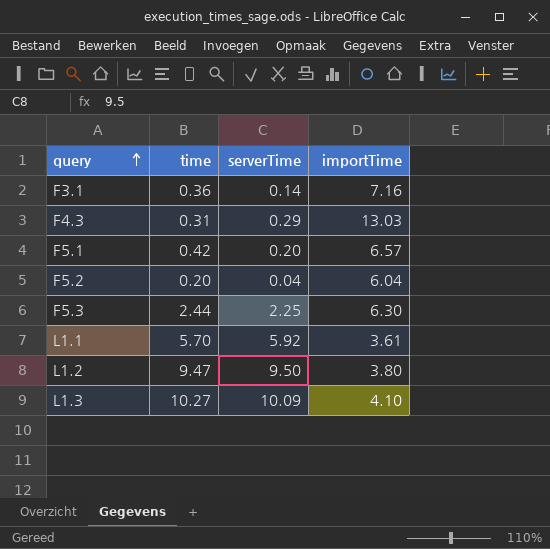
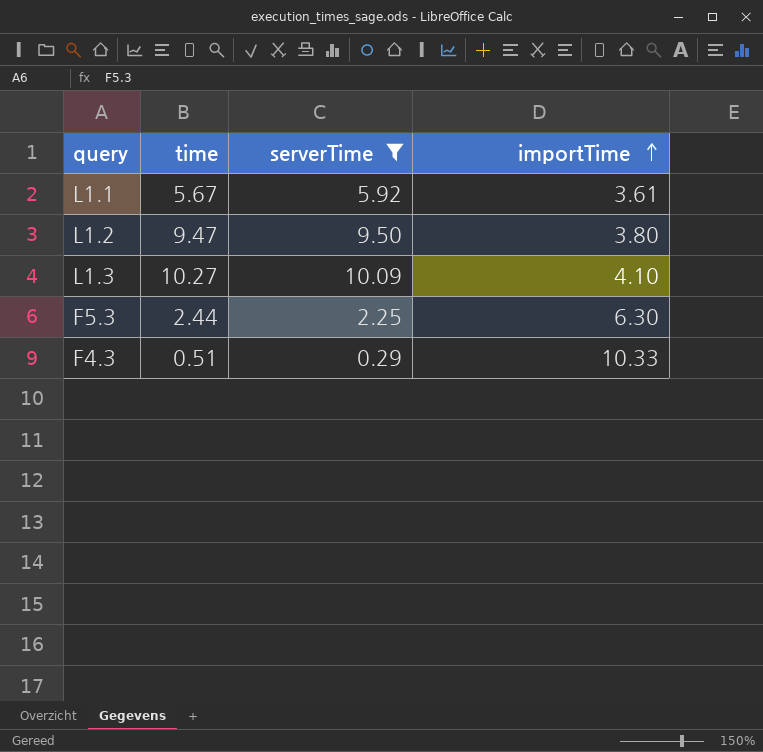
filter: none -> serverTime >= 0.29
row order: query ascending -> importTime ascending
L1.1 | time: 5.70 -> 5.67
F4.3 | time: 0.31 -> 0.51
F4.3 | importTime: 13.03 -> 10.33

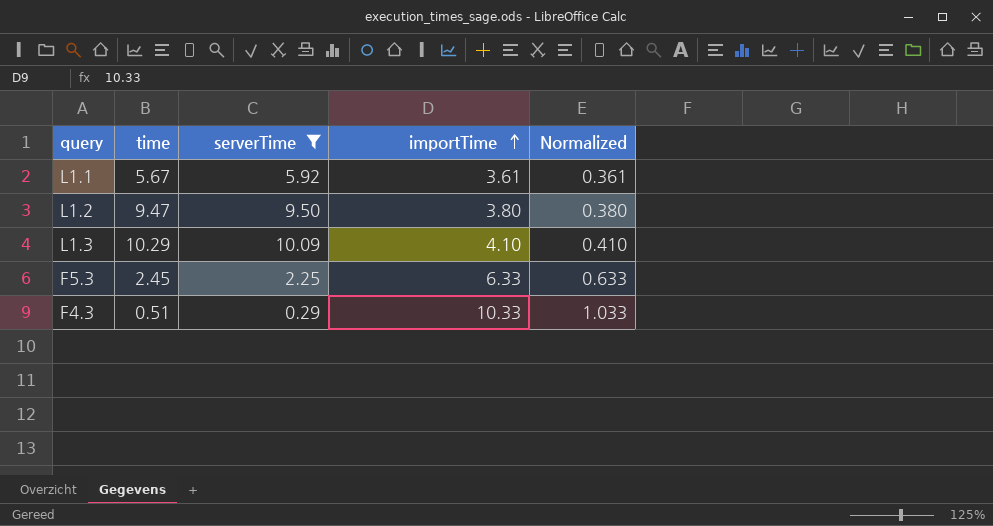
column Normalized | formula: none -> [importTime] * 0.1
L1.3 | time: 10.27 -> 10.29
F5.3 | time: 2.44 -> 2.45
F5.3 | importTime: 6.30 -> 6.33

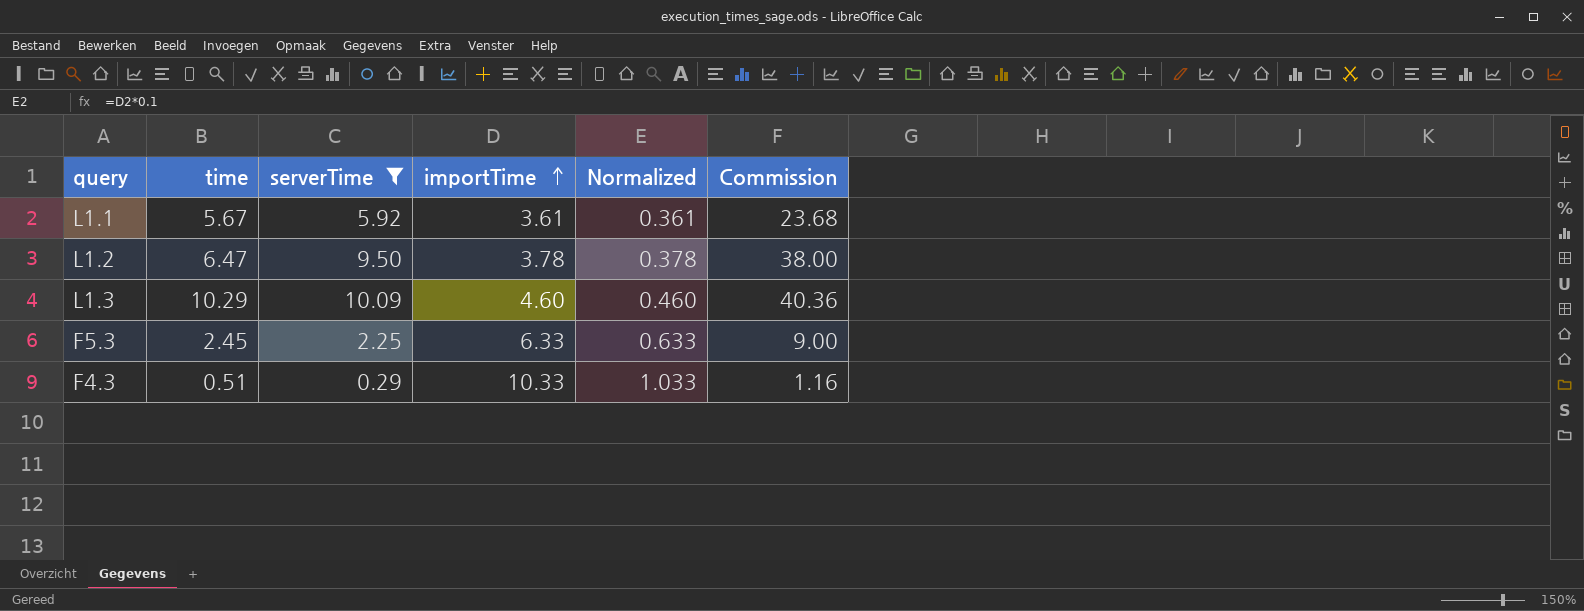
column Commission | formula: none -> [serverTime] * 4
L1.2 | time: 9.47 -> 6.47
L1.2 | importTime: 3.80 -> 3.78
L1.2 | Normalized: 0.380 -> 0.378
L1.3 | importTime: 4.10 -> 4.60
L1.3 | Normalized: 0.410 -> 0.460

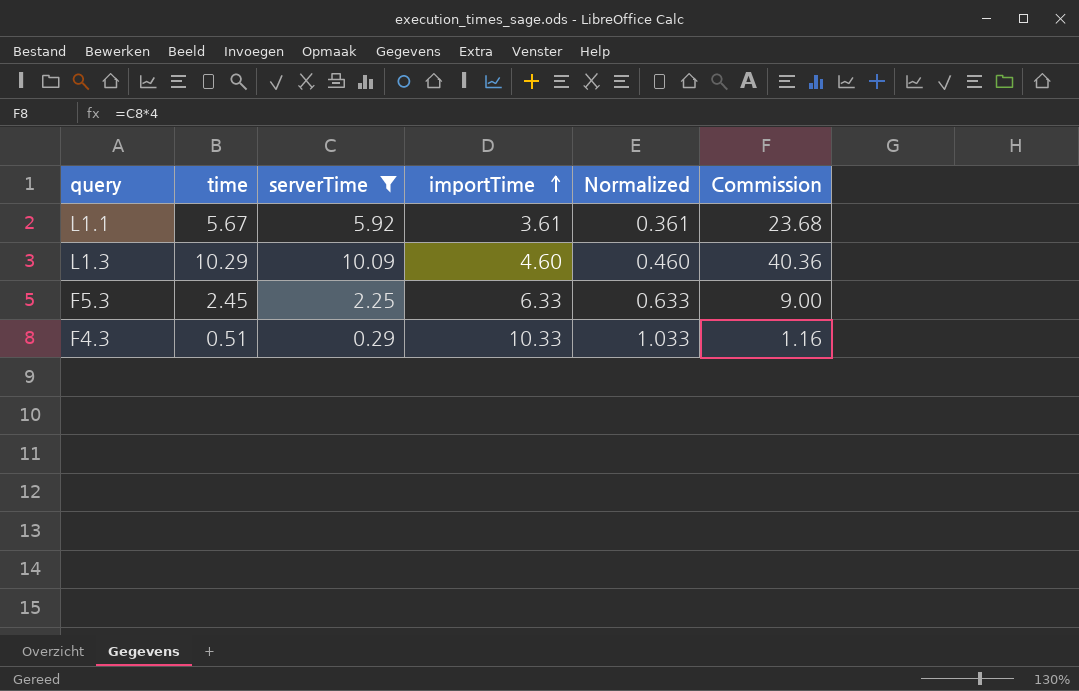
row L1.2: 6.47 | 9.50 | 3.78 | 0.378 | 38.00 -> none

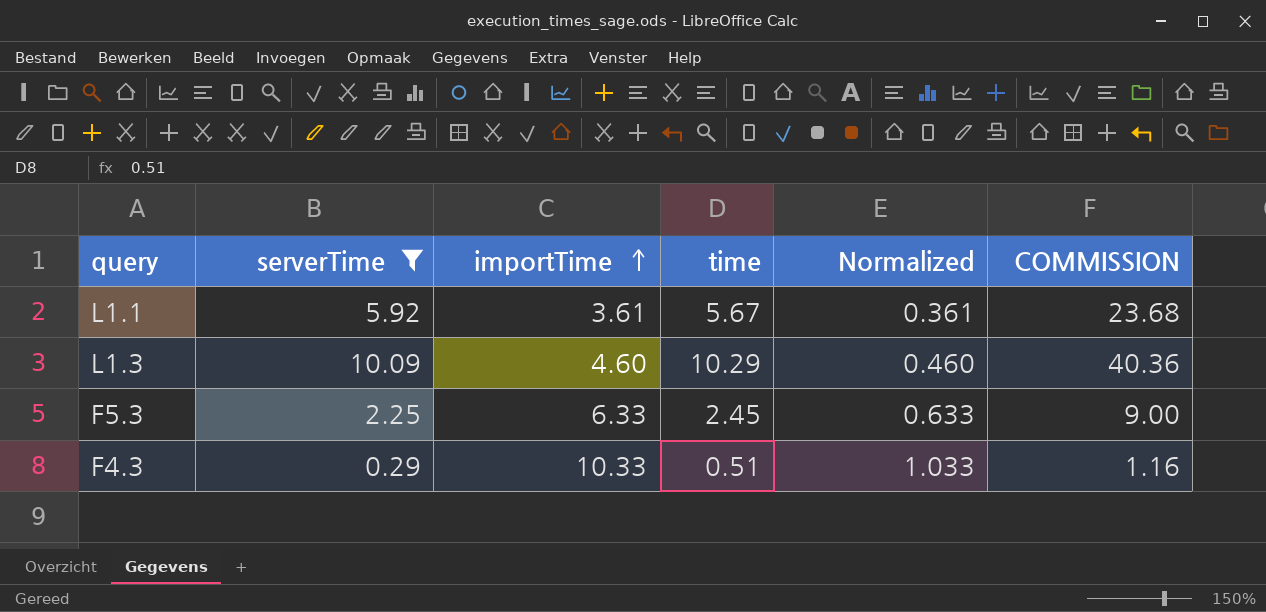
column time | position: 2 -> 4
column name: Commission -> COMMISSION

